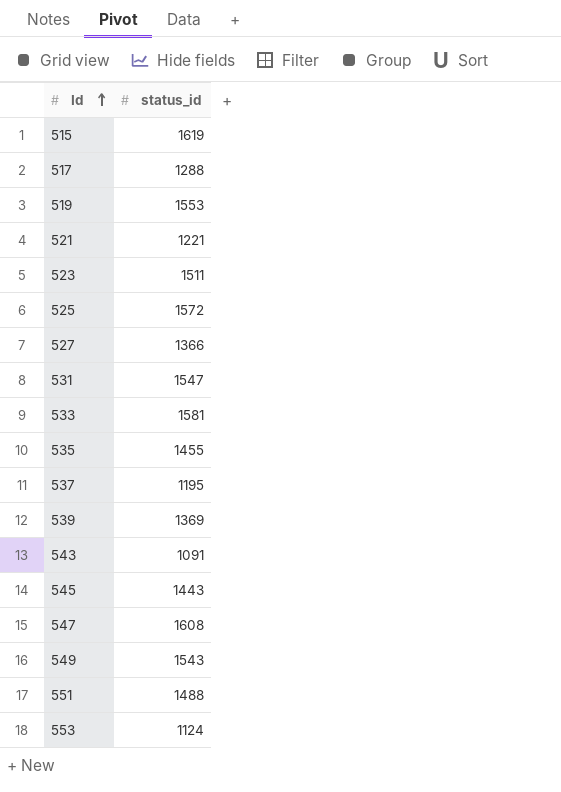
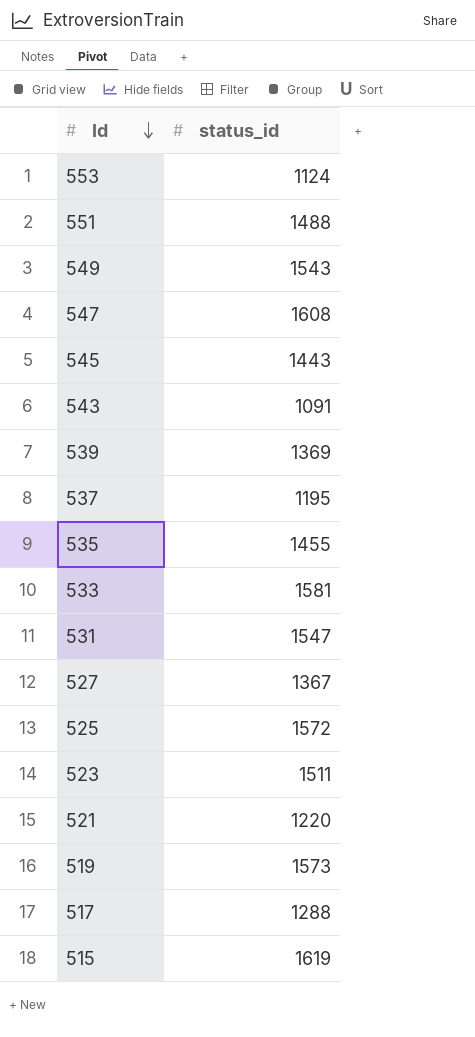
row order: Id ascending -> Id descending
527 | status_id: 1366 -> 1367
521 | status_id: 1221 -> 1220
519 | status_id: 1553 -> 1573

